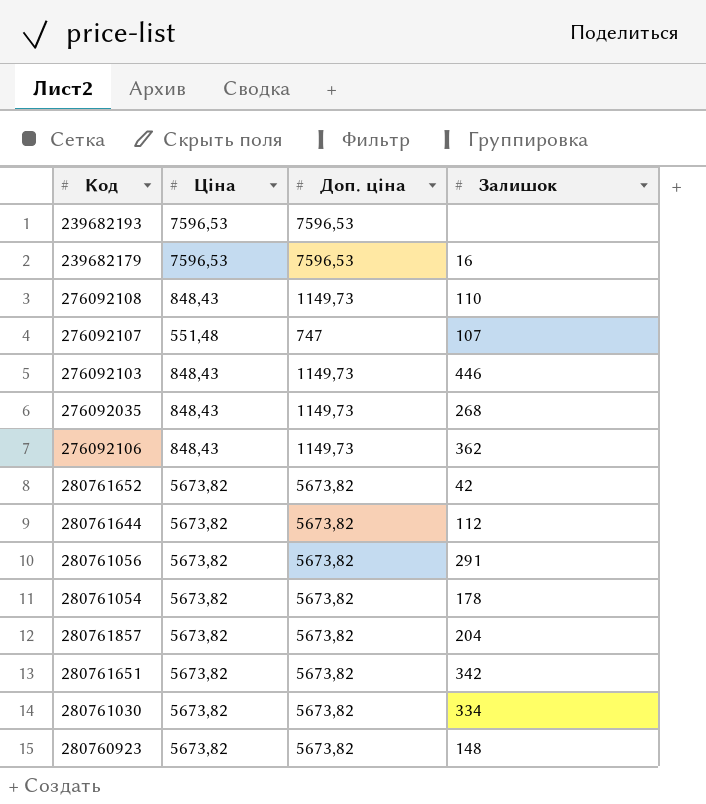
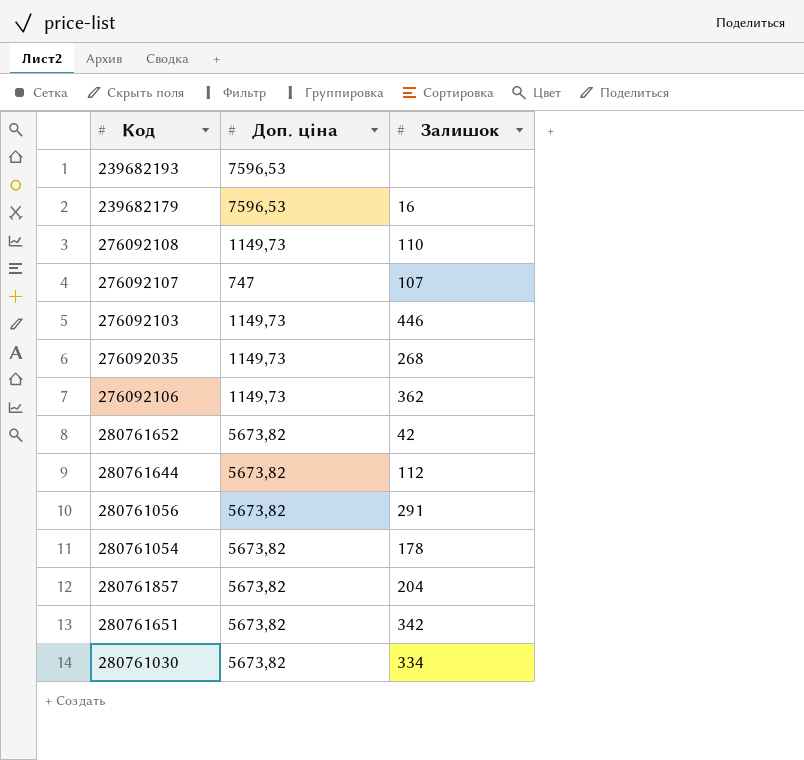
column Ціна | position: 2 -> none
row 280760923: 5673,82 | 5673,82 | 148 -> none

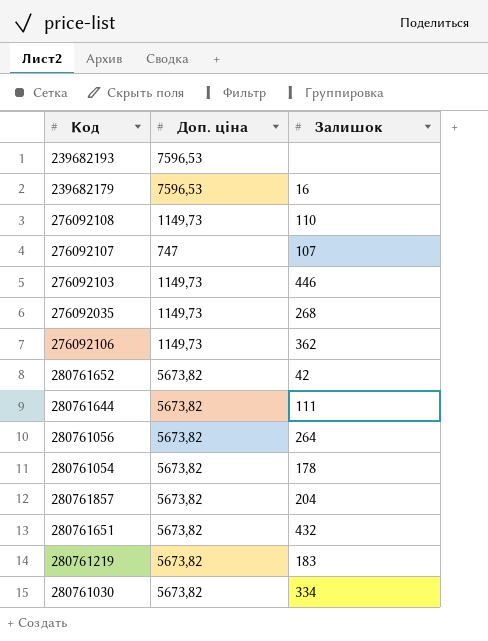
280761644 | Залишок: 112 -> 111
280761056 | Залишок: 291 -> 264
280761651 | Залишок: 342 -> 432
row 280761219: none -> 5673,82 | 183

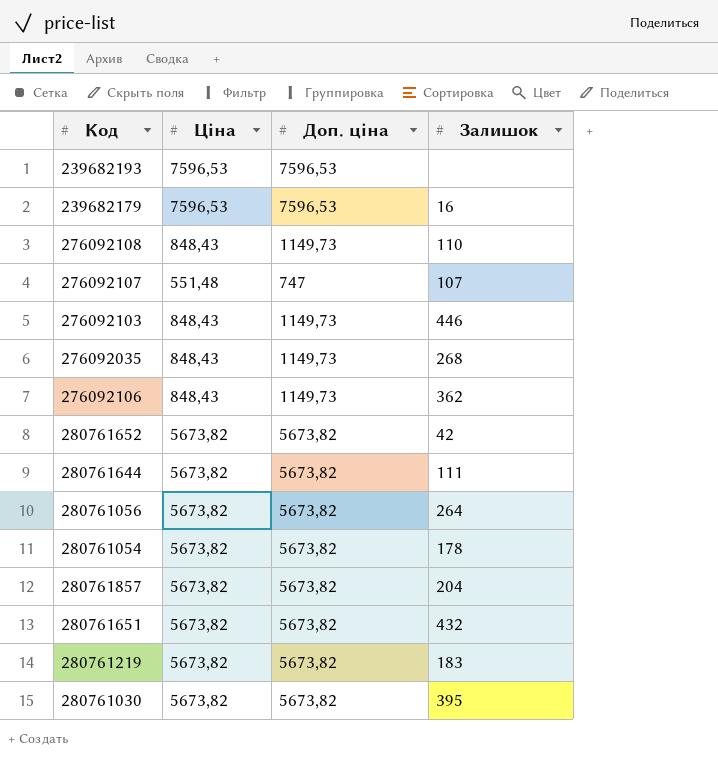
column Ціна | position: none -> 2
280761030 | Залишок: 334 -> 395

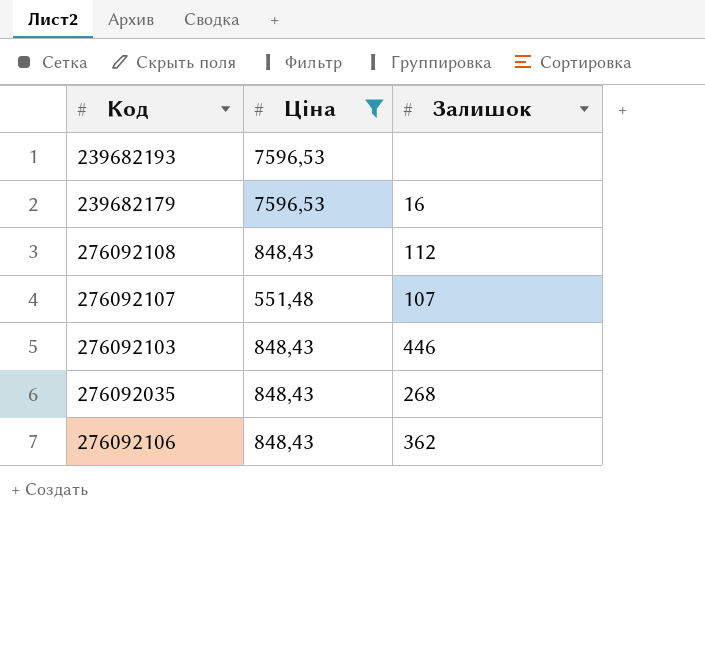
filter: none -> Ціна != 5673,82
column Доп. ціна | position: 3 -> none
276092108 | Залишок: 110 -> 112

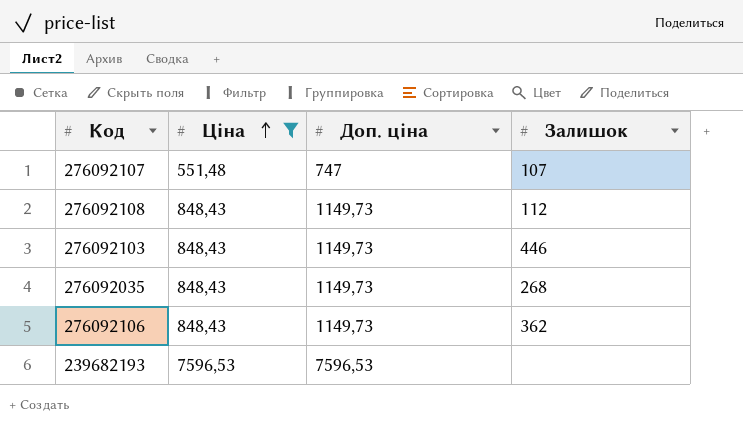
row order: none -> Ціна ascending
column Доп. ціна | position: none -> 3
row 239682179: 7596,53 | 16 -> none

